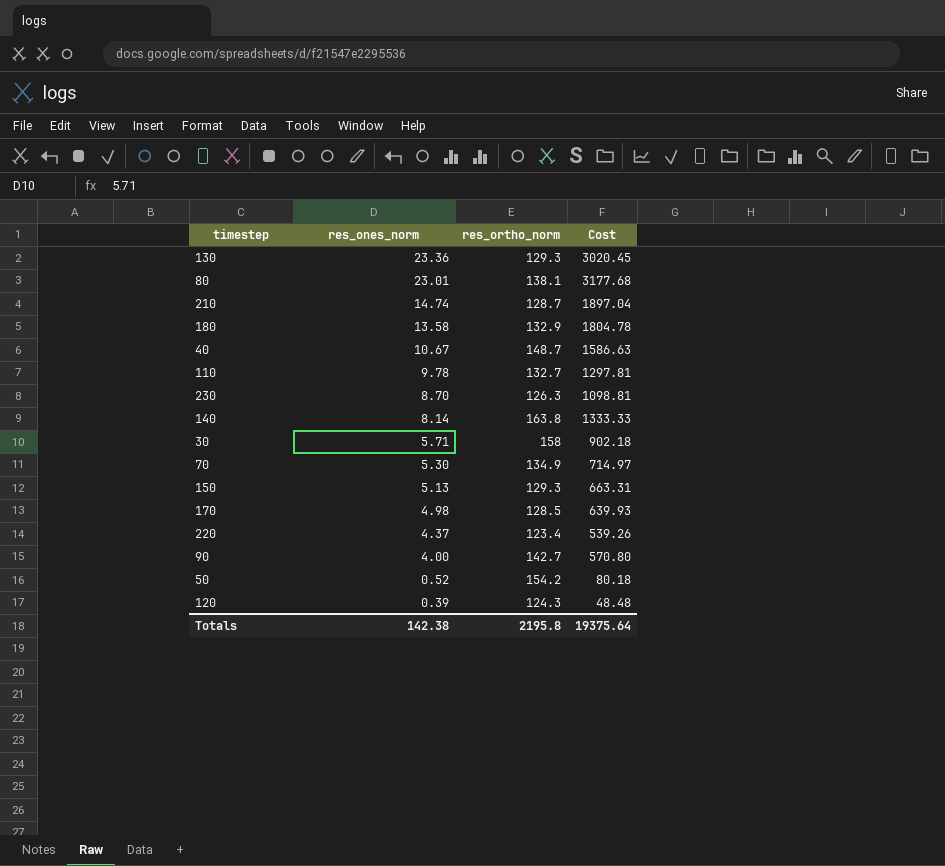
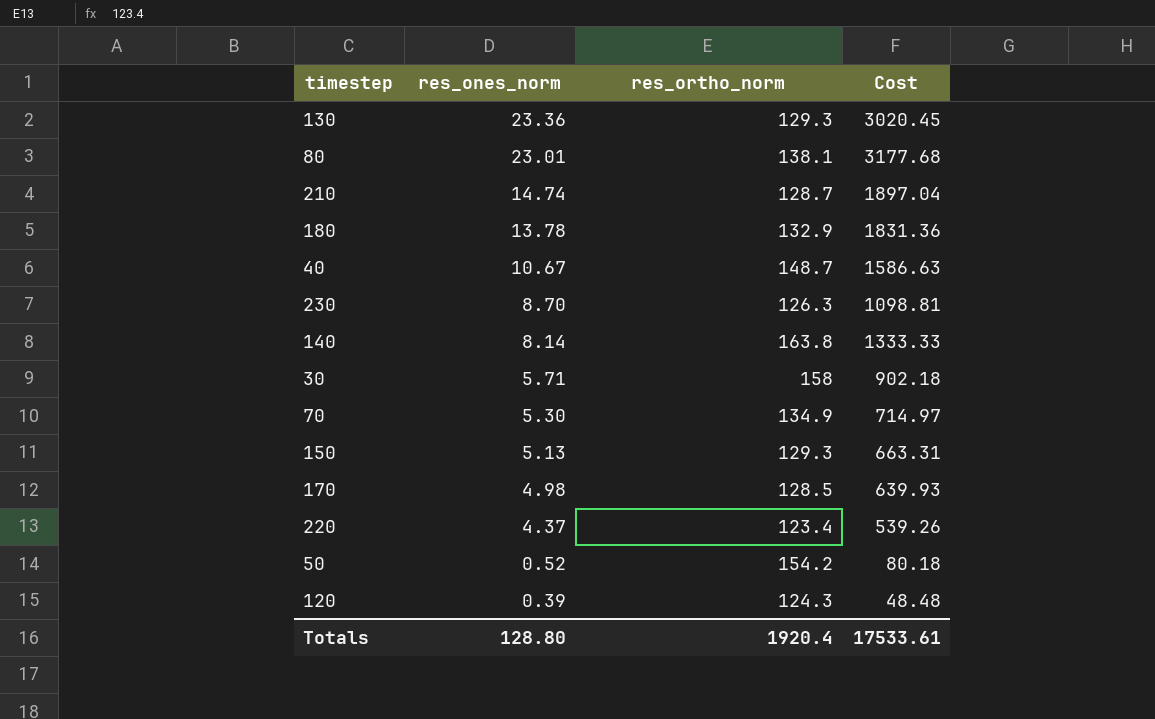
row 110: 9.78 | 132.7 | 1297.81 -> none
row 90: 4.00 | 142.7 | 570.80 -> none
180 | res_ones_norm: 13.58 -> 13.78
180 | Cost: 1804.78 -> 1831.36
Totals | res_ones_norm: 142.38 -> 128.80
Totals | res_ortho_norm: 2195.8 -> 1920.4
Totals | Cost: 19375.64 -> 17533.61

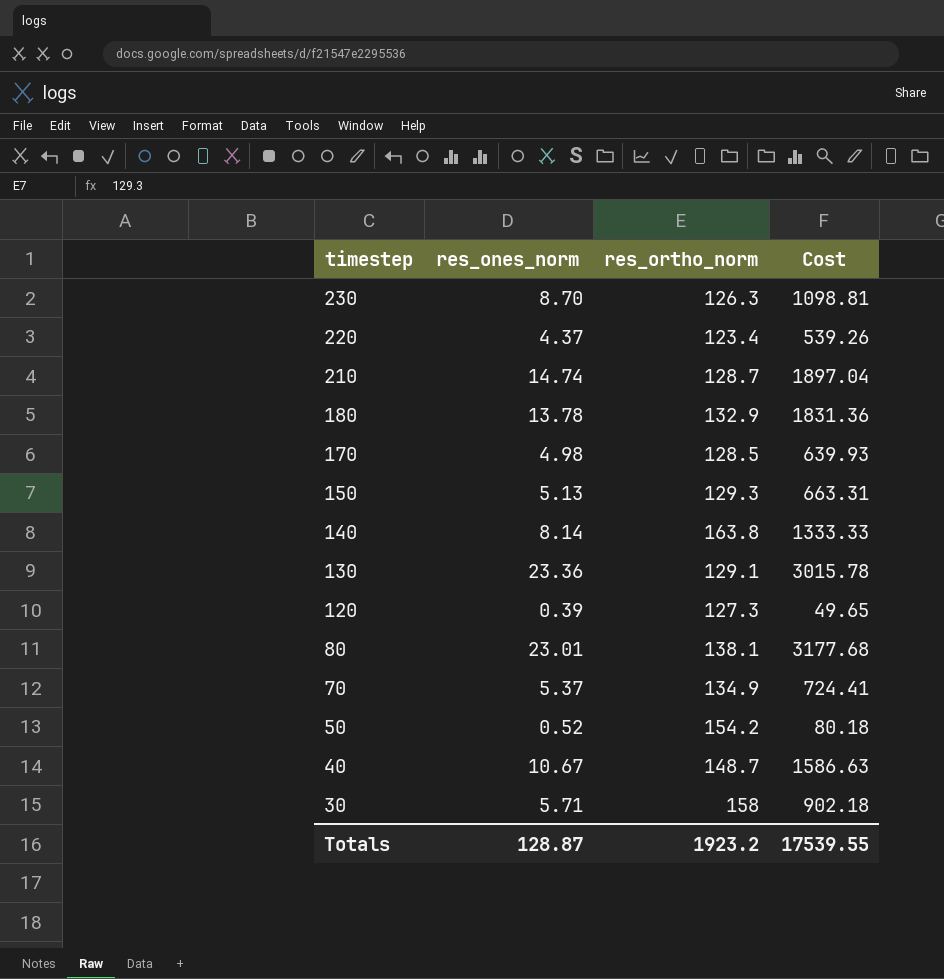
row order: res_ones_norm descending -> timestep descending
130 | res_ortho_norm: 129.3 -> 129.1
130 | Cost: 3020.45 -> 3015.78
120 | res_ortho_norm: 124.3 -> 127.3
120 | Cost: 48.48 -> 49.65
70 | res_ones_norm: 5.30 -> 5.37
70 | Cost: 714.97 -> 724.41
Totals | res_ones_norm: 128.80 -> 128.87
Totals | res_ortho_norm: 1920.4 -> 1923.2
Totals | Cost: 17533.61 -> 17539.55

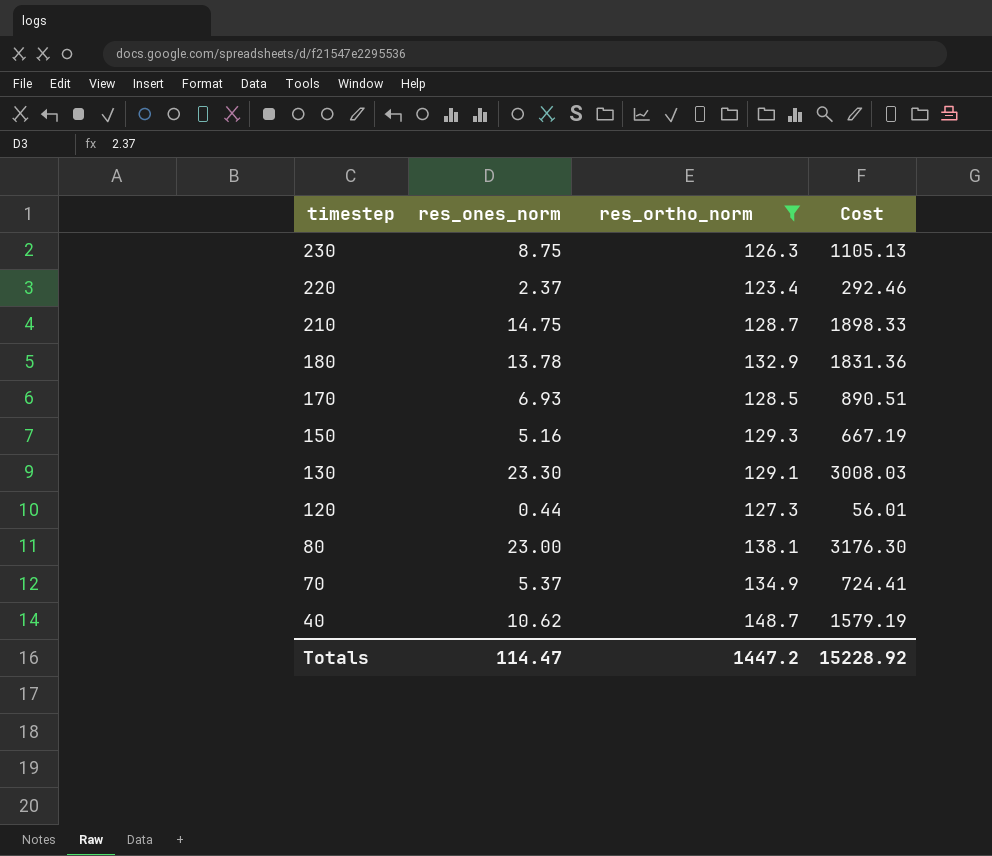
filter: none -> res_ortho_norm <= 148.7
230 | res_ones_norm: 8.70 -> 8.75
230 | Cost: 1098.81 -> 1105.13
220 | res_ones_norm: 4.37 -> 2.37
220 | Cost: 539.26 -> 292.46
210 | res_ones_norm: 14.74 -> 14.75
210 | Cost: 1897.04 -> 1898.33
170 | res_ones_norm: 4.98 -> 6.93
170 | Cost: 639.93 -> 890.51
150 | res_ones_norm: 5.13 -> 5.16
150 | Cost: 663.31 -> 667.19
130 | res_ones_norm: 23.36 -> 23.30
130 | Cost: 3015.78 -> 3008.03
120 | res_ones_norm: 0.39 -> 0.44
120 | Cost: 49.65 -> 56.01
80 | res_ones_norm: 23.01 -> 23.00
80 | Cost: 3177.68 -> 3176.30
40 | res_ones_norm: 10.67 -> 10.62
40 | Cost: 1586.63 -> 1579.19
Totals | res_ones_norm: 128.87 -> 114.47
Totals | res_ortho_norm: 1923.2 -> 1447.2
Totals | Cost: 17539.55 -> 15228.92

